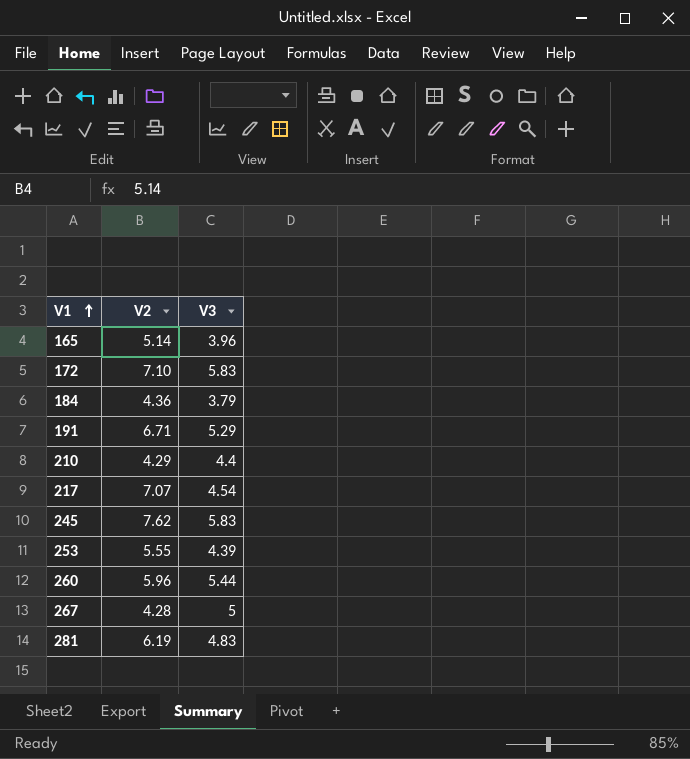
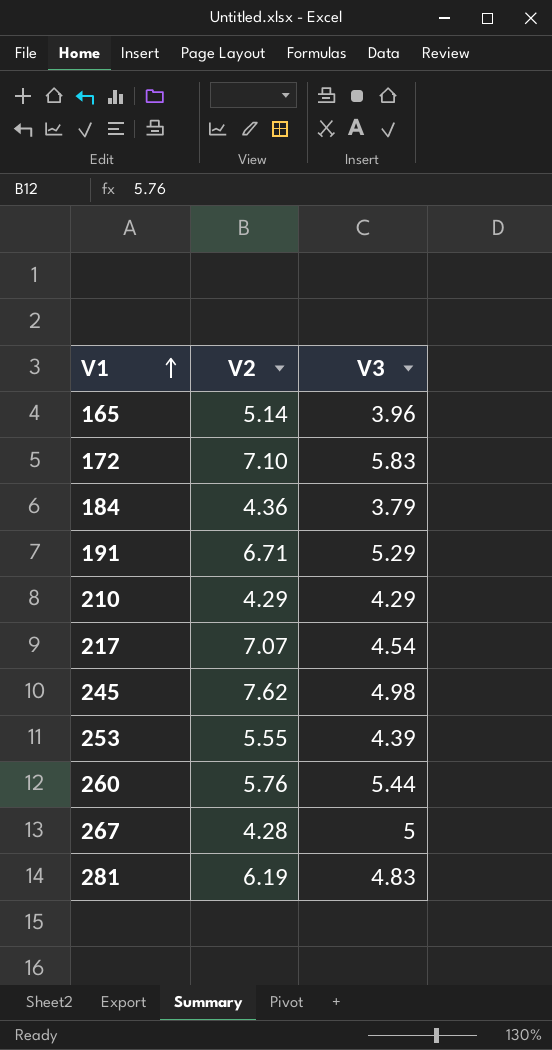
210 | V3: 4.4 -> 4.29
245 | V3: 5.83 -> 4.98
260 | V2: 5.96 -> 5.76

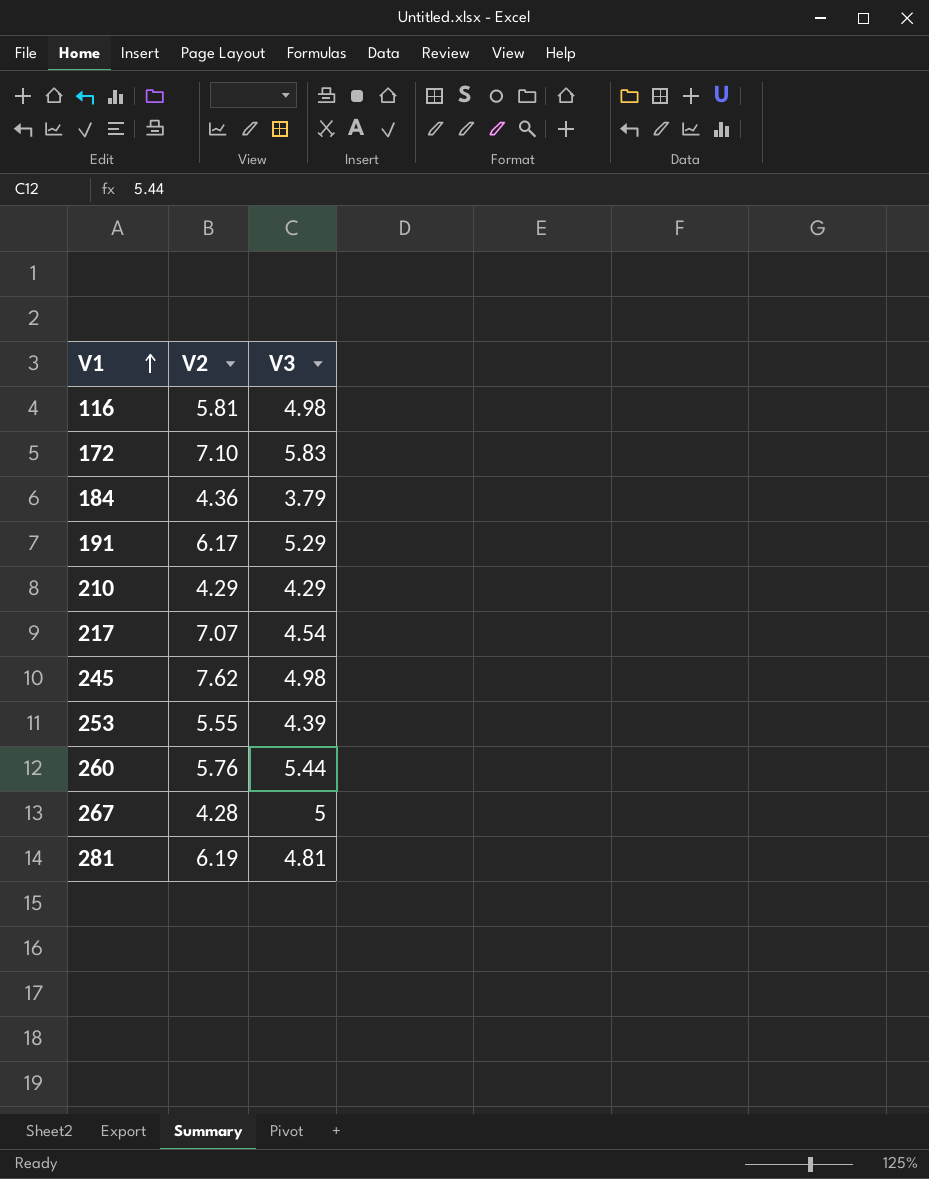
row 165: 5.14 | 3.96 -> none
row 116: none -> 5.81 | 4.98
191 | V2: 6.71 -> 6.17
281 | V3: 4.83 -> 4.81

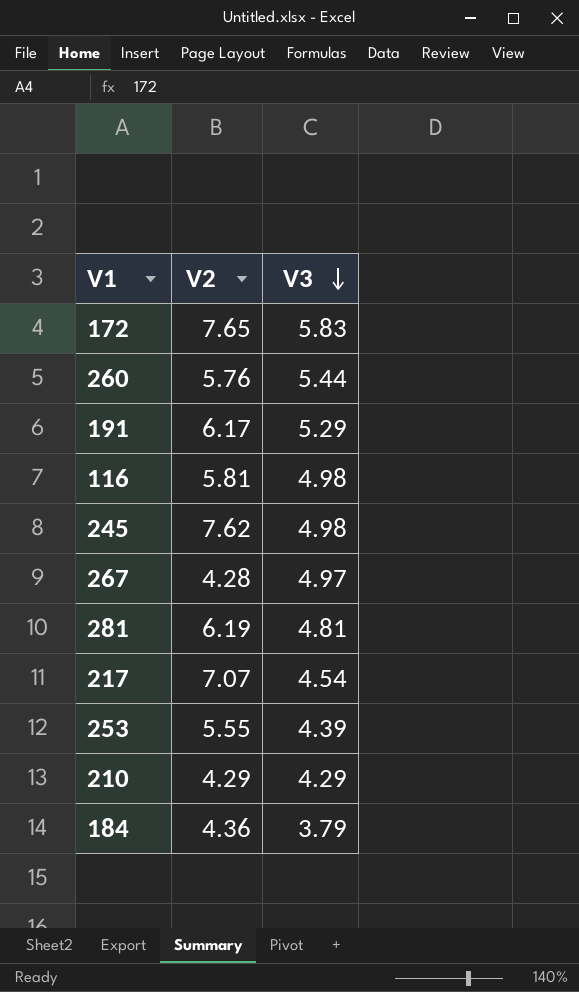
row order: V1 ascending -> V3 descending
172 | V2: 7.10 -> 7.65
267 | V3: 5 -> 4.97

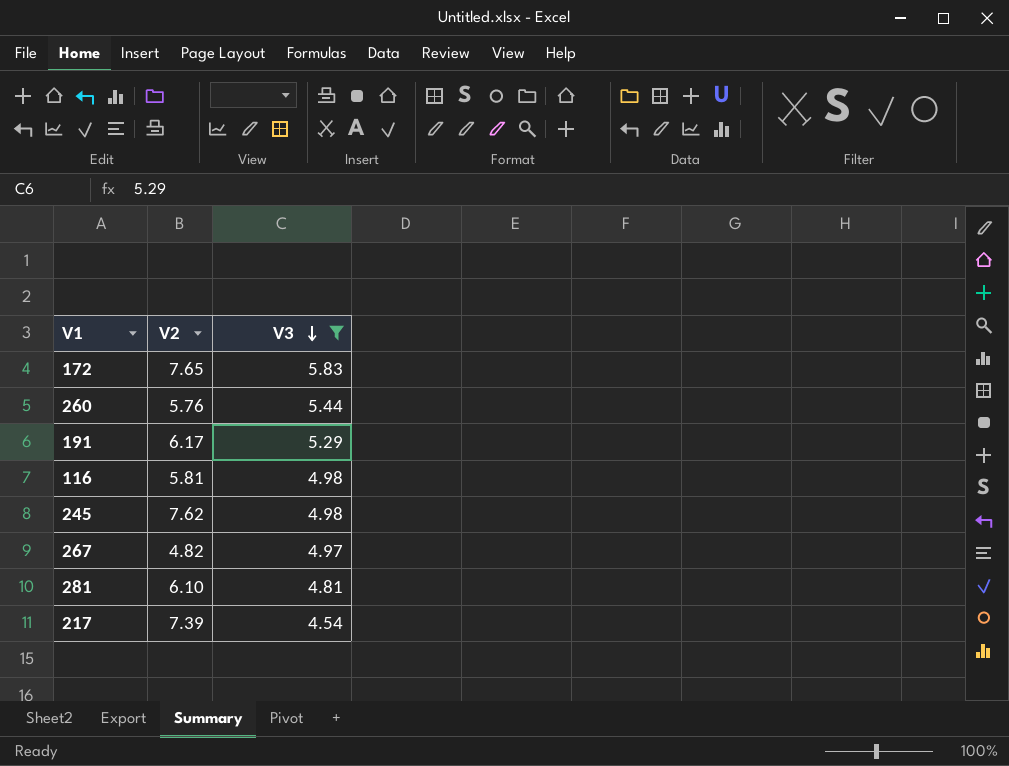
filter: none -> V3 >= 4.54
267 | V2: 4.28 -> 4.82
281 | V2: 6.19 -> 6.10
217 | V2: 7.07 -> 7.39

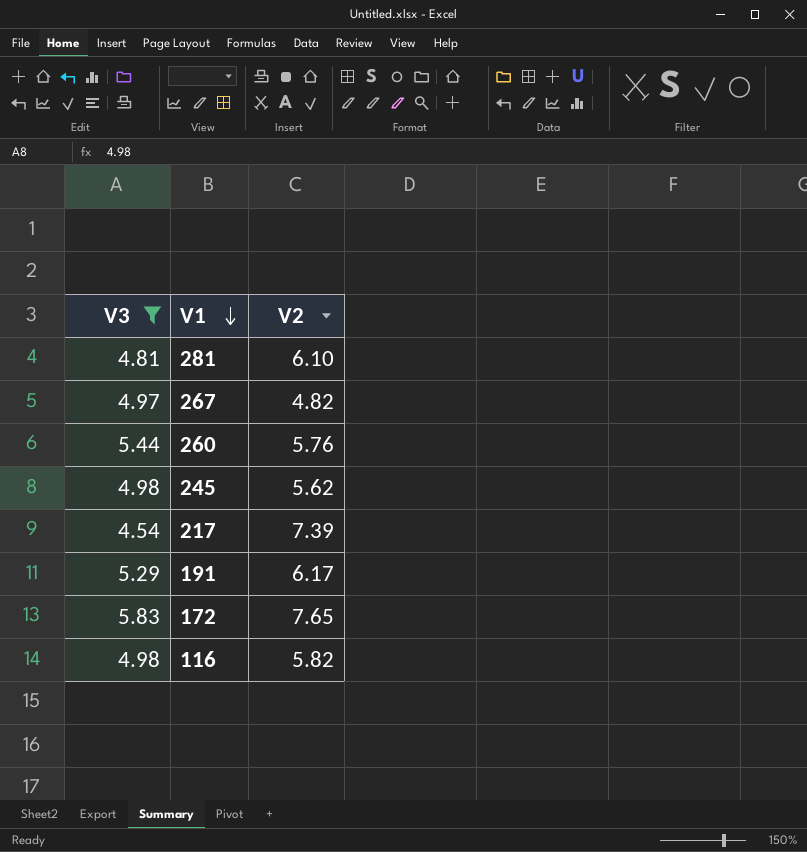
row order: V3 descending -> V1 descending
column V3 | position: 3 -> 1
245 | V2: 7.62 -> 5.62
116 | V2: 5.81 -> 5.82

